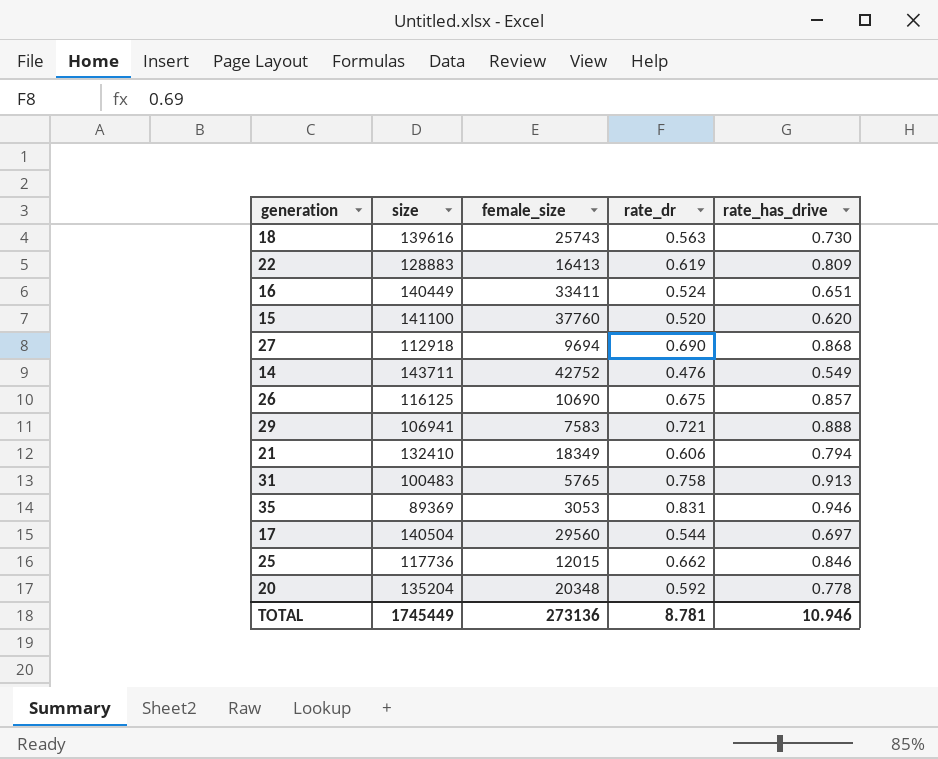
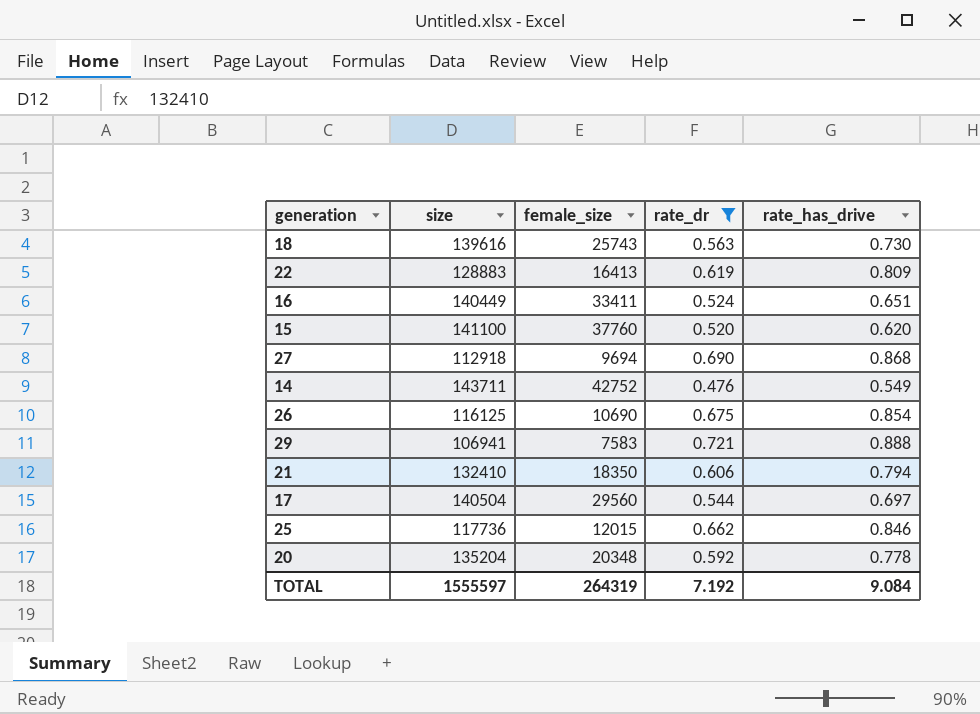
filter: none -> rate_dr <= 0.721
26 | rate_has_drive: 0.857 -> 0.854
21 | female_size: 18349 -> 18350
TOTAL | size: 1745449 -> 1555597
TOTAL | female_size: 273136 -> 264319
TOTAL | rate_dr: 8.781 -> 7.192
TOTAL | rate_has_drive: 10.946 -> 9.084

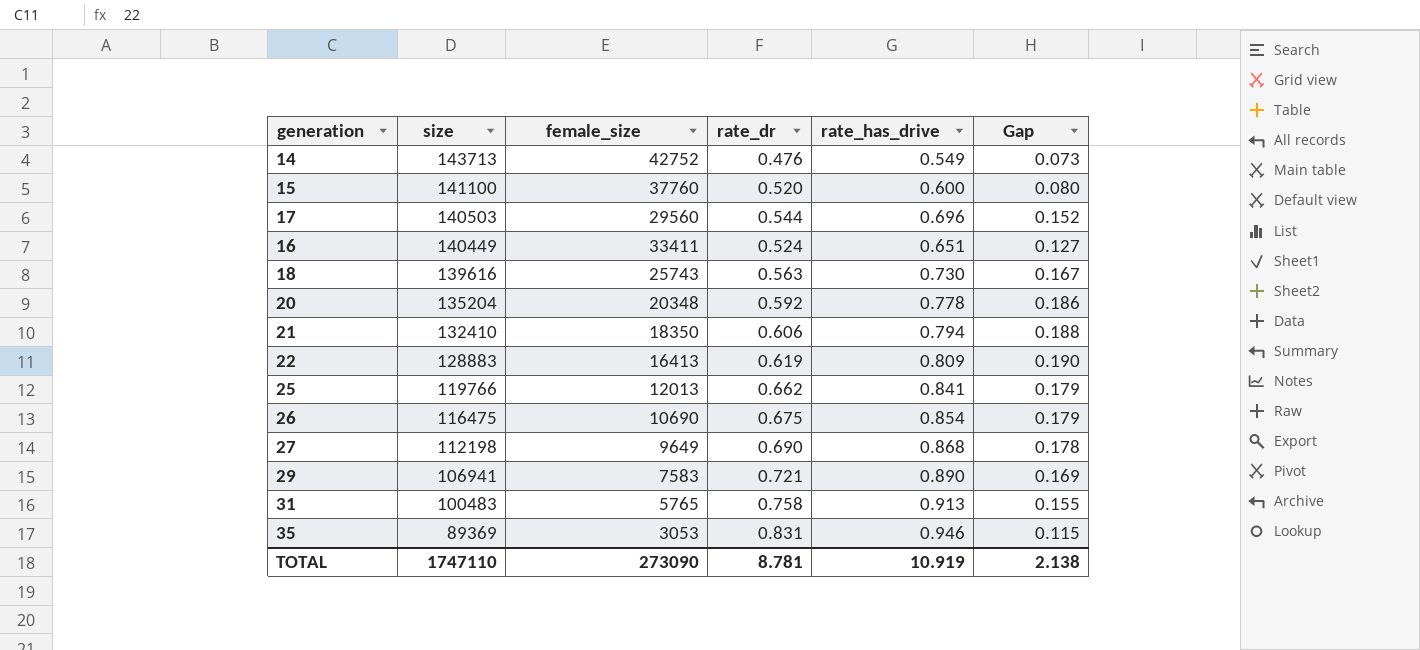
filter: rate_dr <= 0.721 -> none
row order: none -> size descending
column Gap | formula: none -> [rate_has_drive] - [rate_dr]
14 | size: 143711 -> 143713
15 | rate_has_drive: 0.620 -> 0.600
17 | size: 140504 -> 140503
17 | rate_has_drive: 0.697 -> 0.696
25 | size: 117736 -> 119766
25 | female_size: 12015 -> 12013
25 | rate_has_drive: 0.846 -> 0.841
26 | size: 116125 -> 116475
27 | size: 112918 -> 112198
27 | female_size: 9694 -> 9649
29 | rate_has_drive: 0.888 -> 0.890
TOTAL | size: 1555597 -> 1747110
TOTAL | female_size: 264319 -> 273090
TOTAL | rate_dr: 7.192 -> 8.781
TOTAL | rate_has_drive: 9.084 -> 10.919

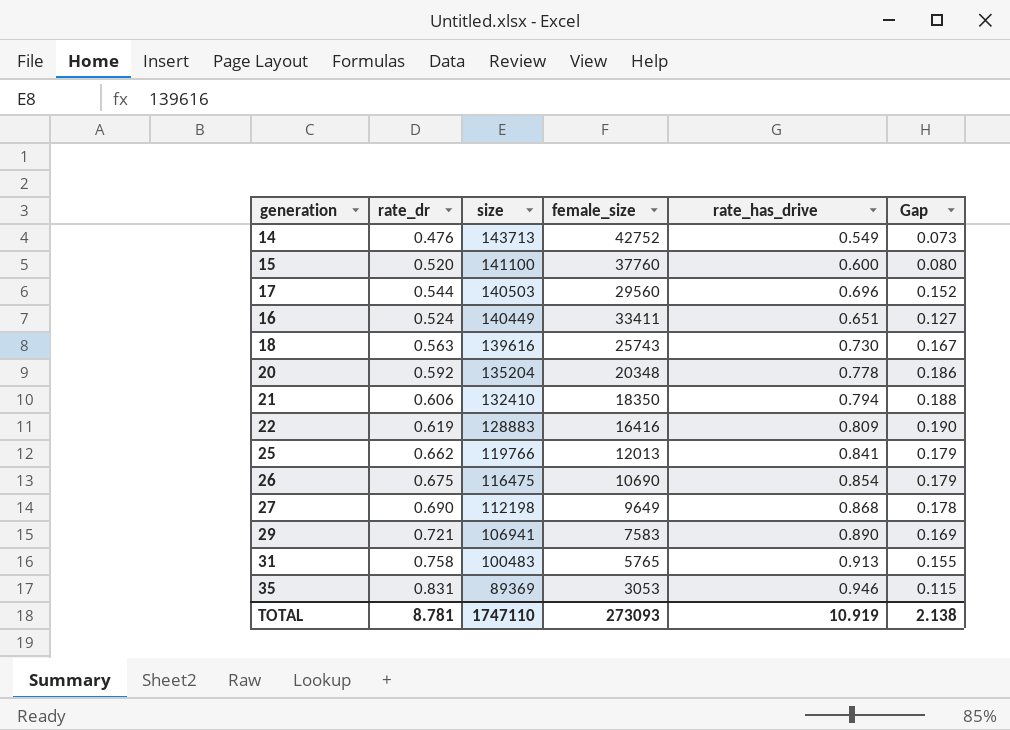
column rate_dr | position: 4 -> 2
22 | female_size: 16413 -> 16416
TOTAL | female_size: 273090 -> 273093

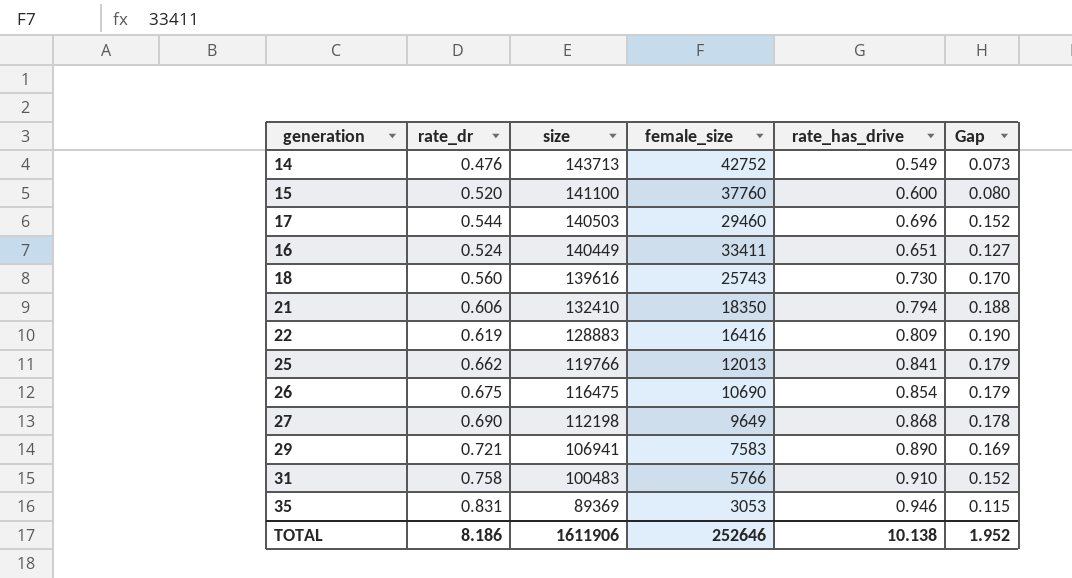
row 20: 0.592 | 135204 | 20348 | 0.778 | 0.186 -> none
17 | female_size: 29560 -> 29460
18 | rate_dr: 0.563 -> 0.560
18 | Gap: 0.167 -> 0.170
31 | female_size: 5765 -> 5766
31 | rate_has_drive: 0.913 -> 0.910
31 | Gap: 0.155 -> 0.152
TOTAL | rate_dr: 8.781 -> 8.186
TOTAL | size: 1747110 -> 1611906
TOTAL | female_size: 273093 -> 252646
TOTAL | rate_has_drive: 10.919 -> 10.138
TOTAL | Gap: 2.138 -> 1.952

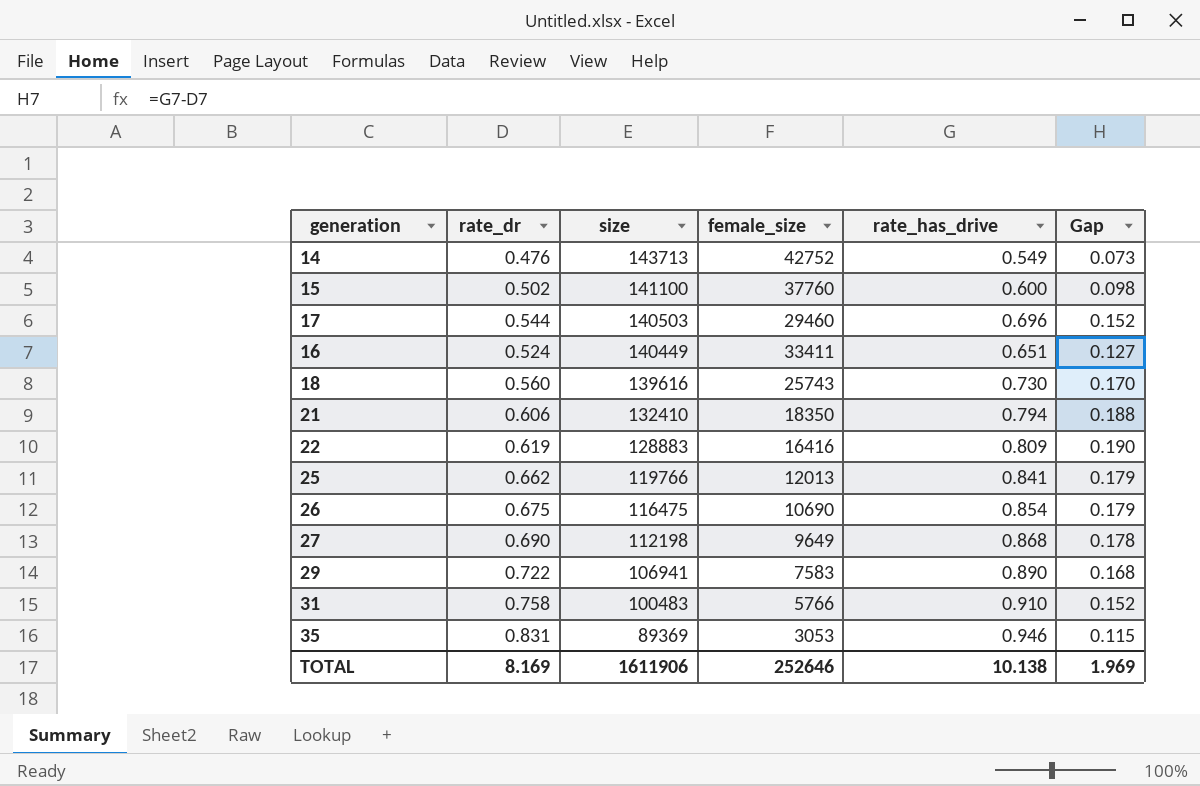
15 | rate_dr: 0.520 -> 0.502
15 | Gap: 0.080 -> 0.098
29 | rate_dr: 0.721 -> 0.722
29 | Gap: 0.169 -> 0.168
TOTAL | rate_dr: 8.186 -> 8.169
TOTAL | Gap: 1.952 -> 1.969

